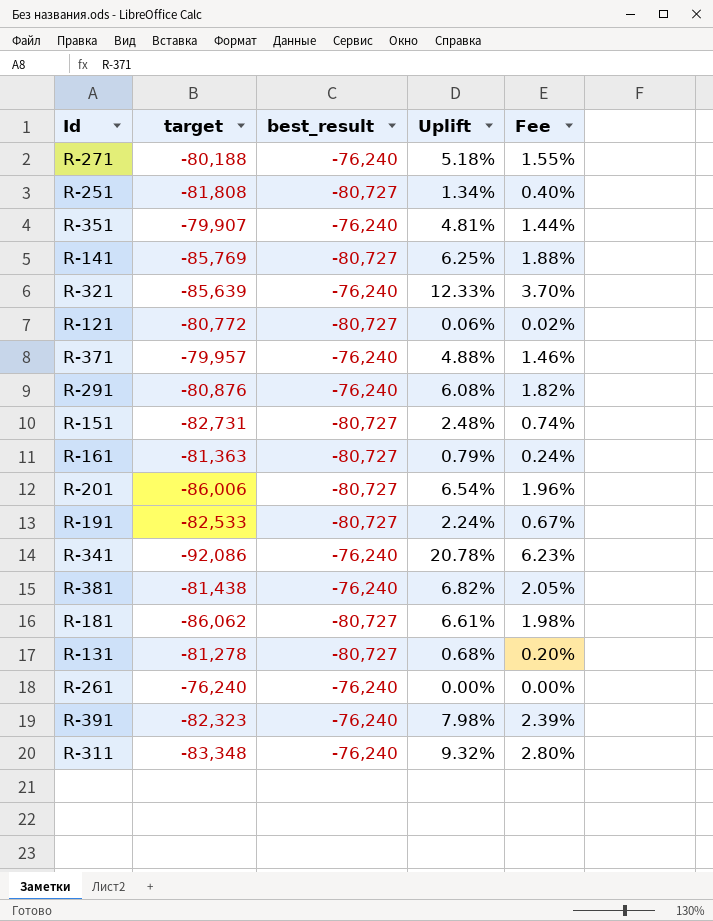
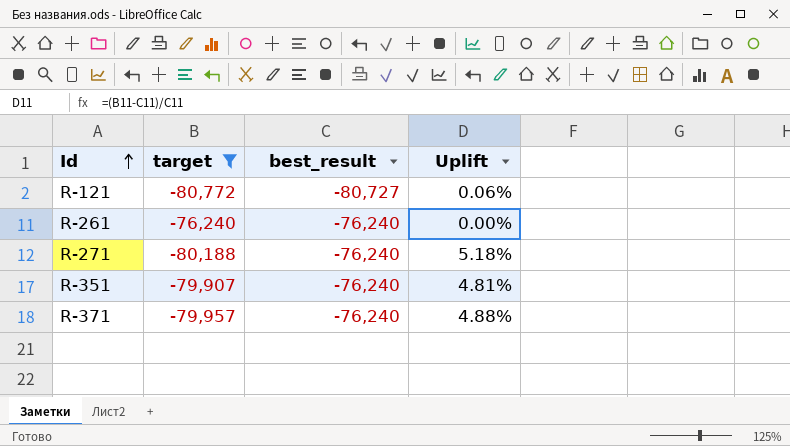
filter: none -> target >= -80,772
row order: none -> Id ascending
column Fee | formula: [Uplift] * 0.3 -> none

